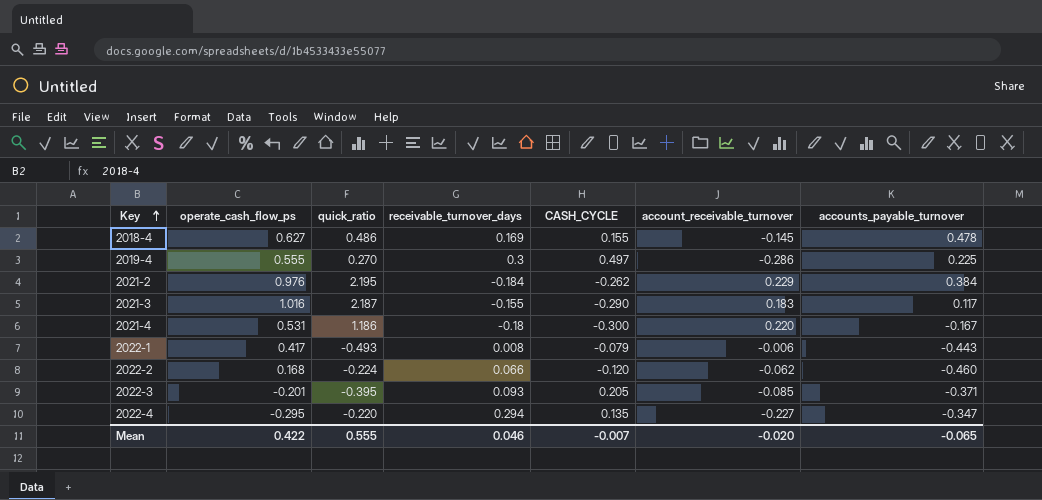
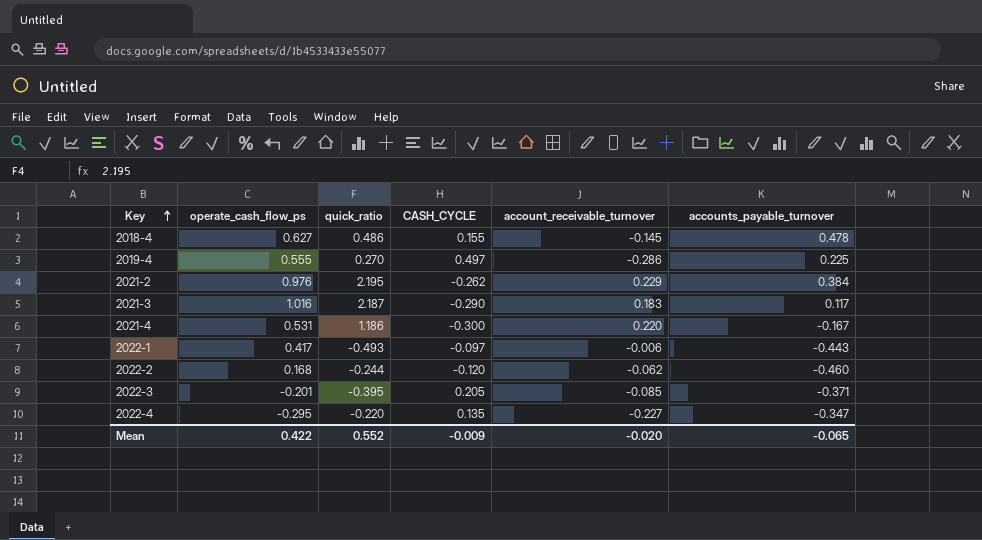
column receivable_turnover_days | position: 4 -> none
2022-1 | CASH_CYCLE: -0.079 -> -0.097
2022-2 | quick_ratio: -0.224 -> -0.244
Mean | quick_ratio: 0.555 -> 0.552
Mean | CASH_CYCLE: -0.007 -> -0.009

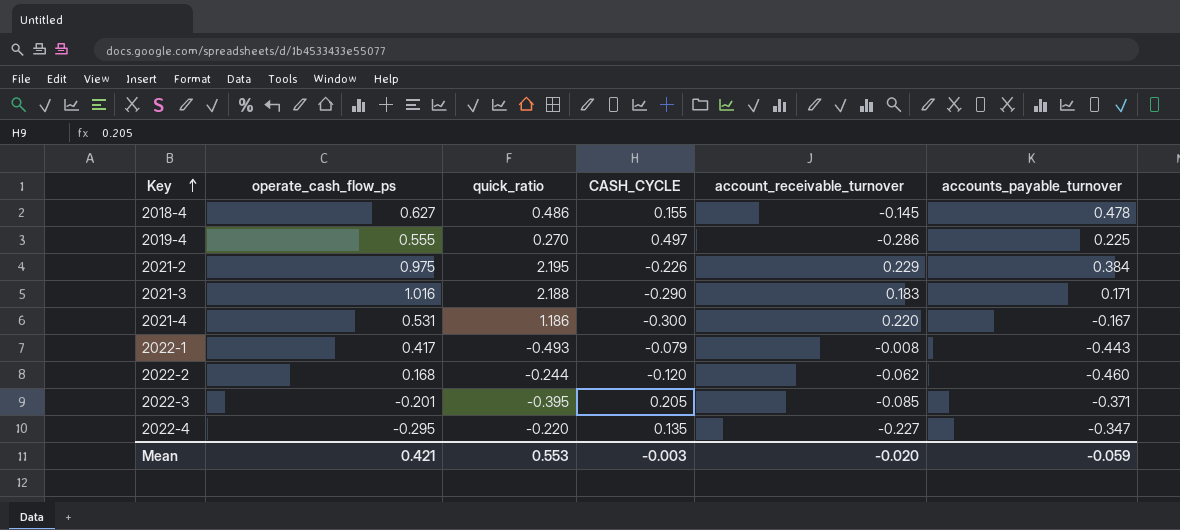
2021-2 | operate_cash_flow_ps: 0.976 -> 0.975
2021-2 | CASH_CYCLE: -0.262 -> -0.226
2021-3 | quick_ratio: 2.187 -> 2.188
2021-3 | accounts_payable_turnover: 0.117 -> 0.171
2022-1 | CASH_CYCLE: -0.097 -> -0.079
2022-1 | account_receivable_turnover: -0.006 -> -0.008
Mean | operate_cash_flow_ps: 0.422 -> 0.421
Mean | quick_ratio: 0.552 -> 0.553
Mean | CASH_CYCLE: -0.009 -> -0.003
Mean | accounts_payable_turnover: -0.065 -> -0.059

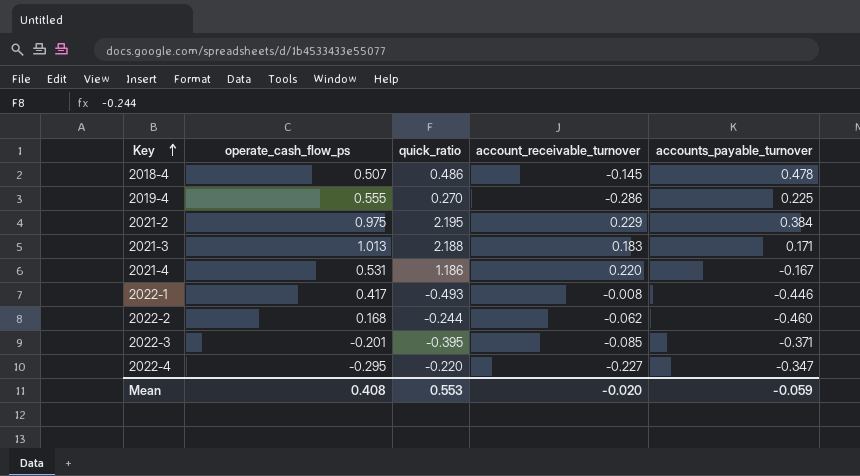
column CASH_CYCLE | position: 4 -> none
2018-4 | operate_cash_flow_ps: 0.627 -> 0.507
2021-3 | operate_cash_flow_ps: 1.016 -> 1.013
2022-1 | accounts_payable_turnover: -0.443 -> -0.446
Mean | operate_cash_flow_ps: 0.421 -> 0.408

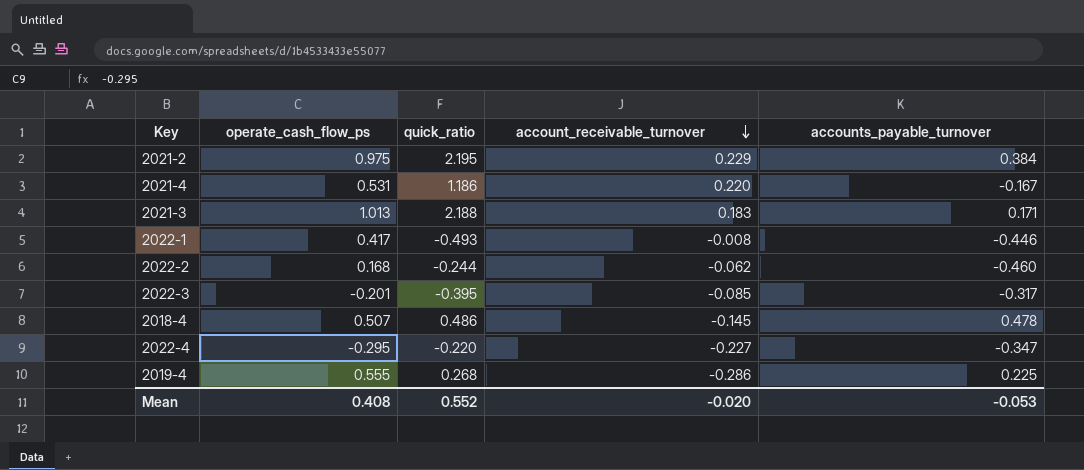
row order: Key ascending -> account_receivable_turnover descending
2022-3 | accounts_payable_turnover: -0.371 -> -0.317
2019-4 | quick_ratio: 0.270 -> 0.268
Mean | quick_ratio: 0.553 -> 0.552
Mean | accounts_payable_turnover: -0.059 -> -0.053

